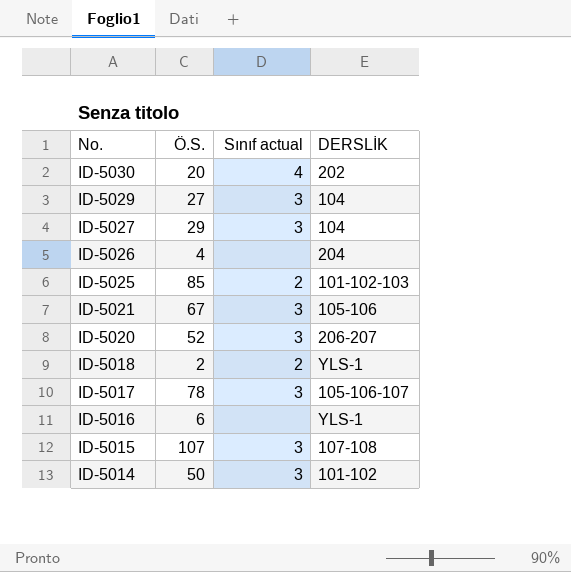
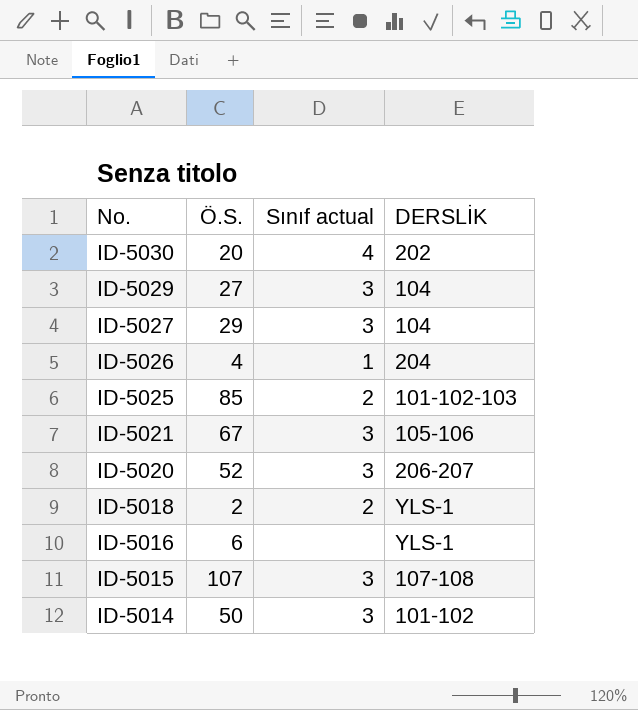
row ID-5017: 78 | 3 | 105-106-107 -> none
ID-5026 | Sınıf actual: none -> 1

